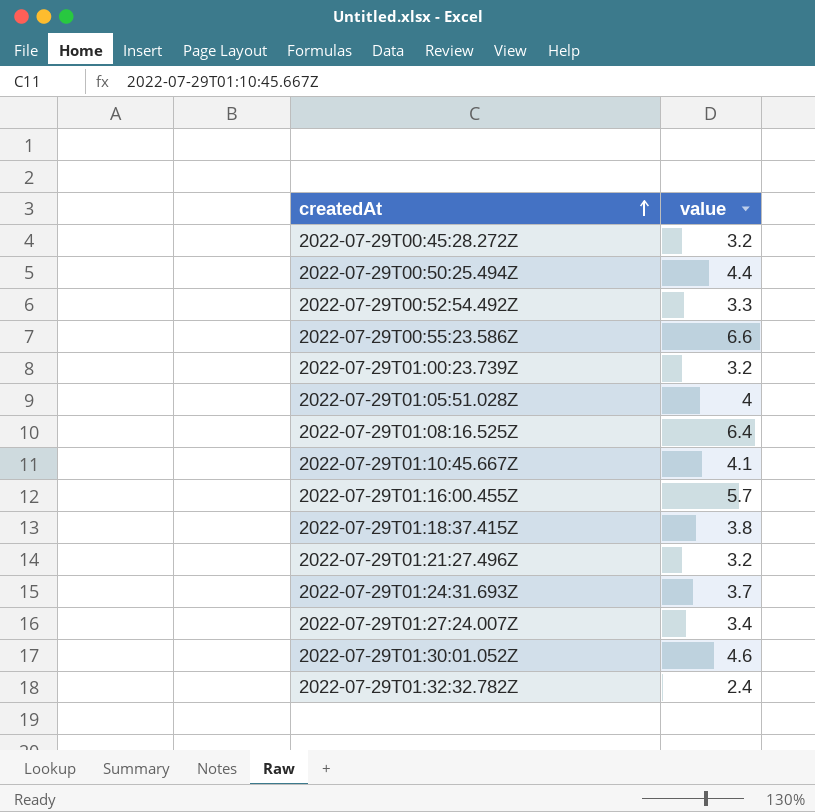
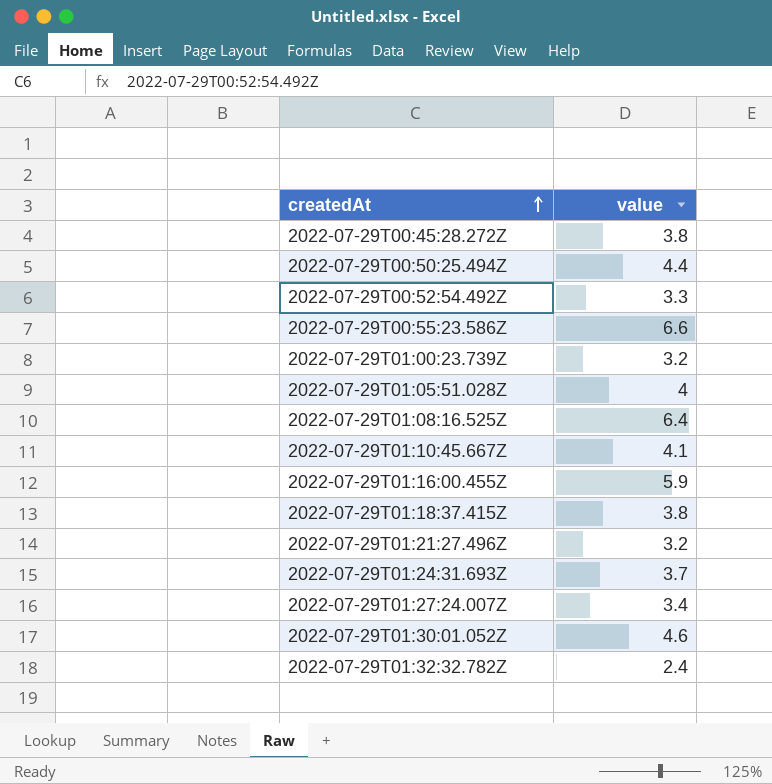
2022-07-29T00:45:28.272Z | value: 3.2 -> 3.8
2022-07-29T01:16:00.455Z | value: 5.7 -> 5.9

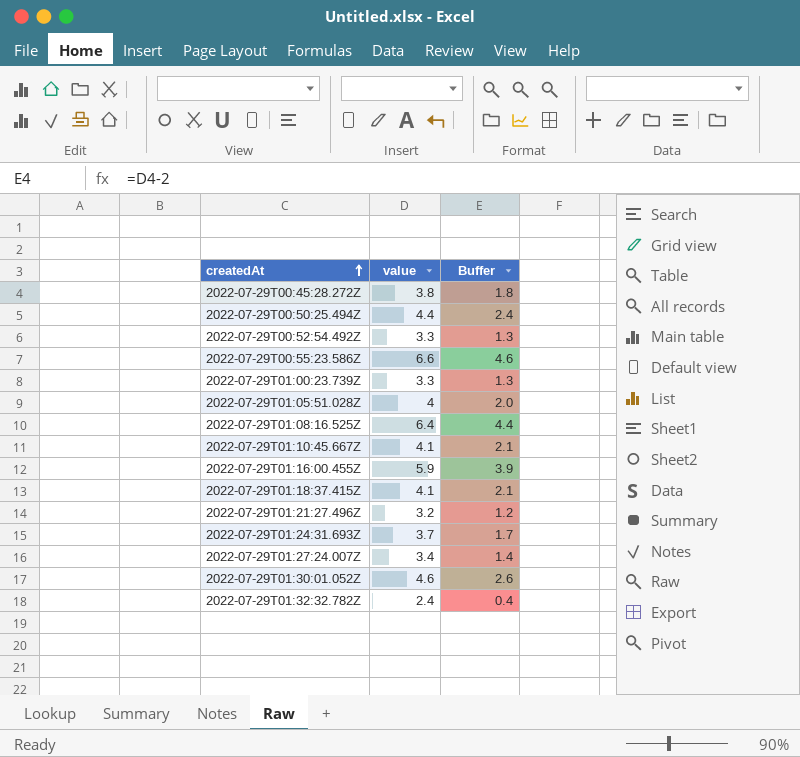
column Buffer | formula: none -> [value] - 2
2022-07-29T01:00:23.739Z | value: 3.2 -> 3.3
2022-07-29T01:18:37.415Z | value: 3.8 -> 4.1

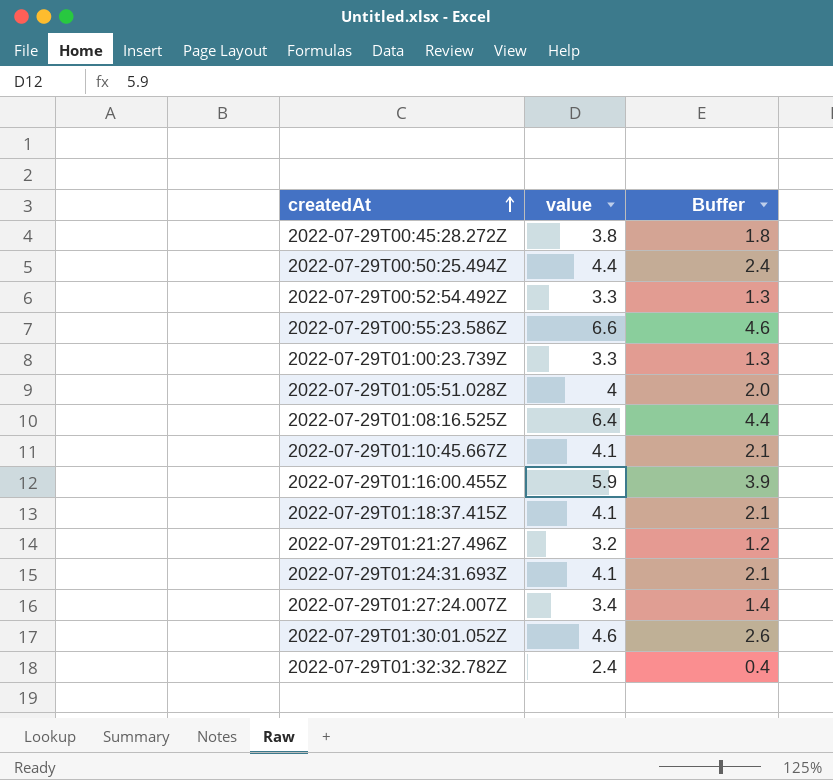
2022-07-29T01:24:31.693Z | value: 3.7 -> 4.1
2022-07-29T01:24:31.693Z | Buffer: 1.7 -> 2.1

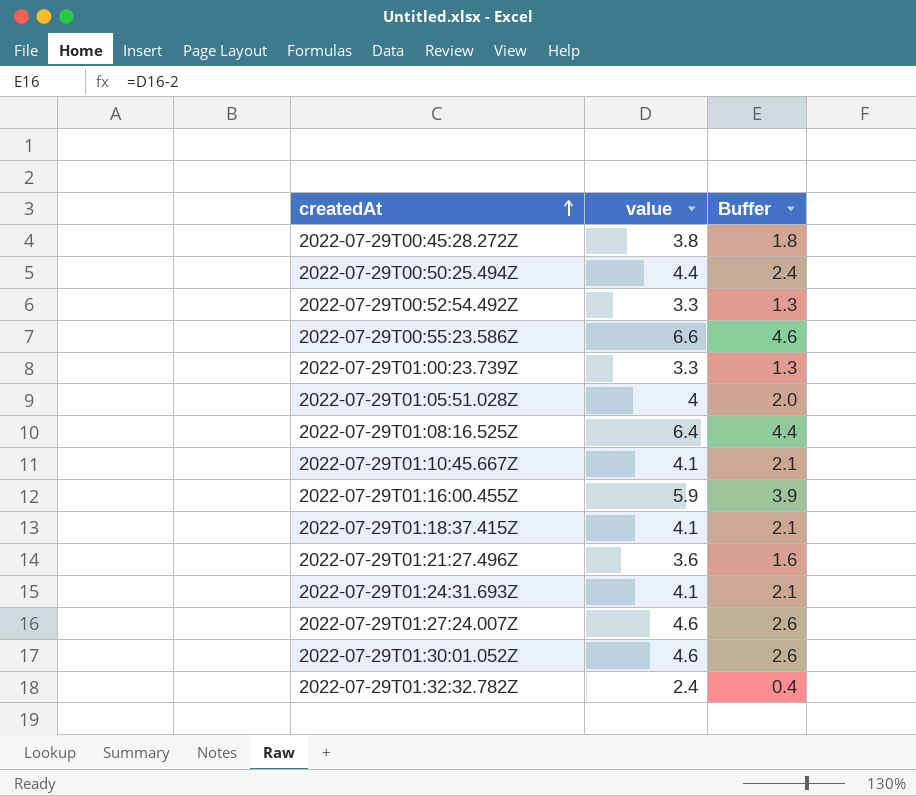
2022-07-29T01:21:27.496Z | value: 3.2 -> 3.6
2022-07-29T01:21:27.496Z | Buffer: 1.2 -> 1.6
2022-07-29T01:27:24.007Z | value: 3.4 -> 4.6
2022-07-29T01:27:24.007Z | Buffer: 1.4 -> 2.6

